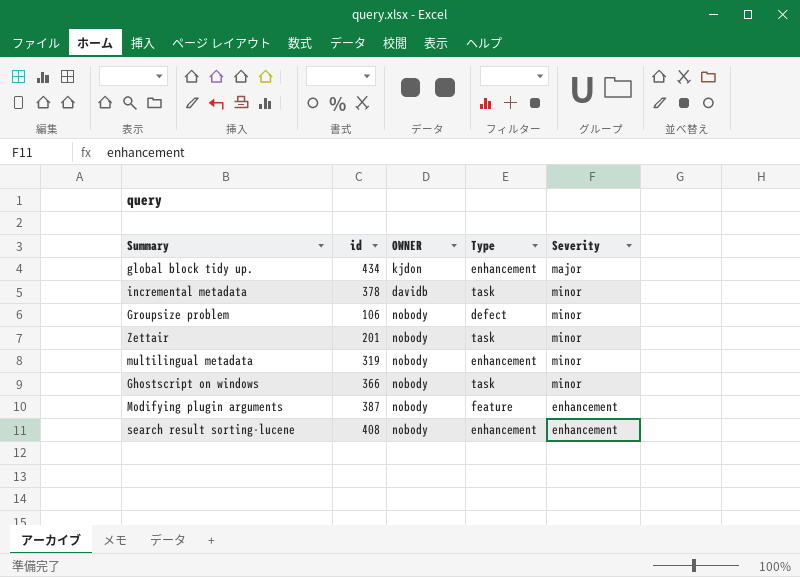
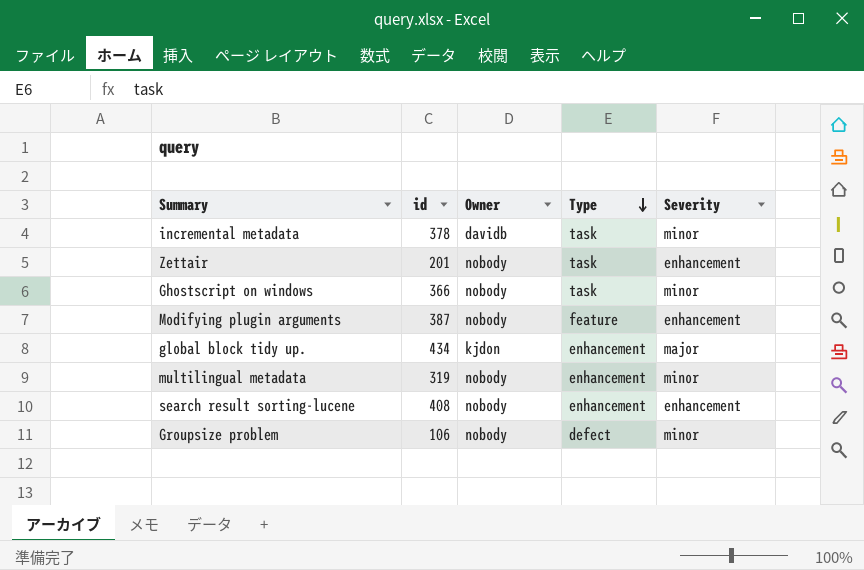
row order: none -> Type descending
column name: OWNER -> Owner
Zettair | Severity: minor -> enhancement

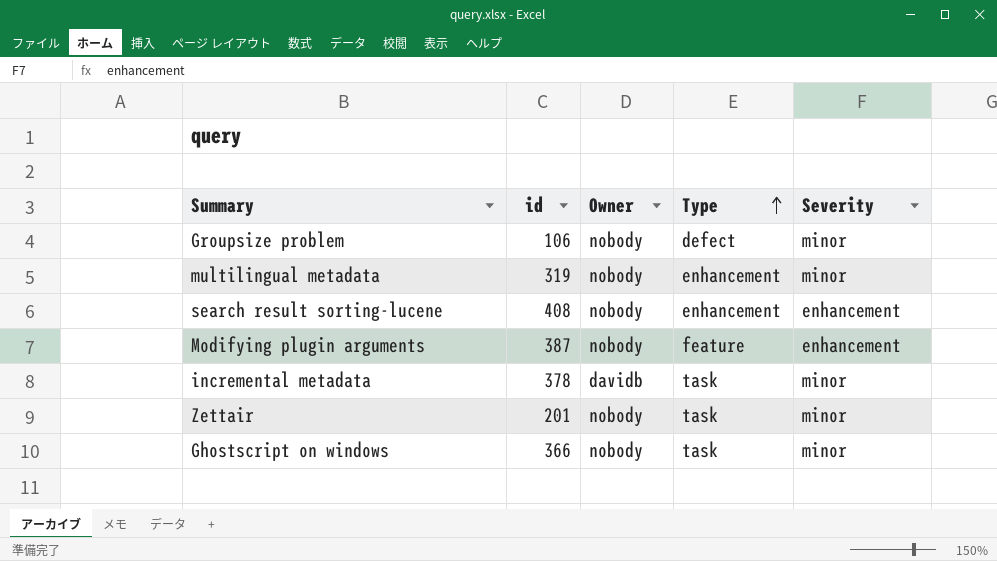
row order: Type descending -> Type ascending
row global block tidy up.: 434 | kjdon | enhancement | major -> none
Zettair | Severity: enhancement -> minor

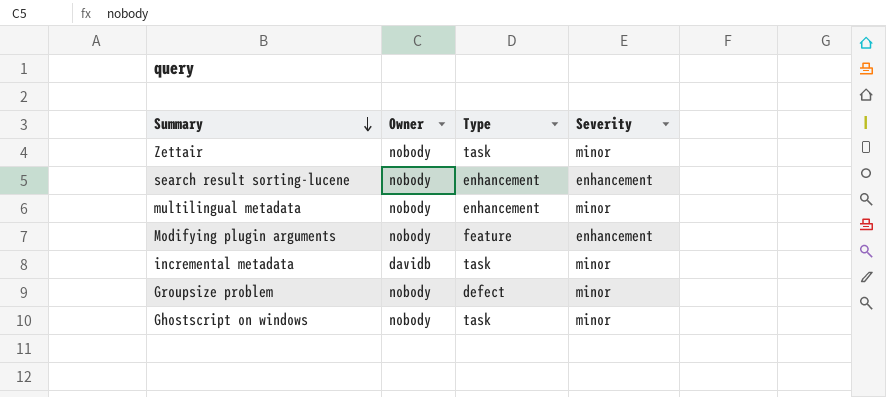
row order: Type ascending -> Summary descending
column id | position: 2 -> none

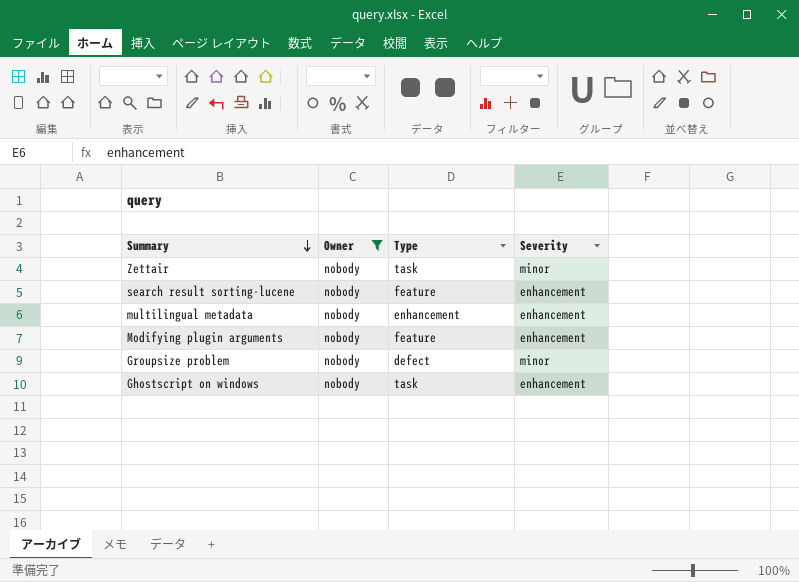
filter: none -> Owner = nobody
search result sorting-lucene | Type: enhancement -> feature
multilingual metadata | Severity: minor -> enhancement
Ghostscript on windows | Severity: minor -> enhancement

